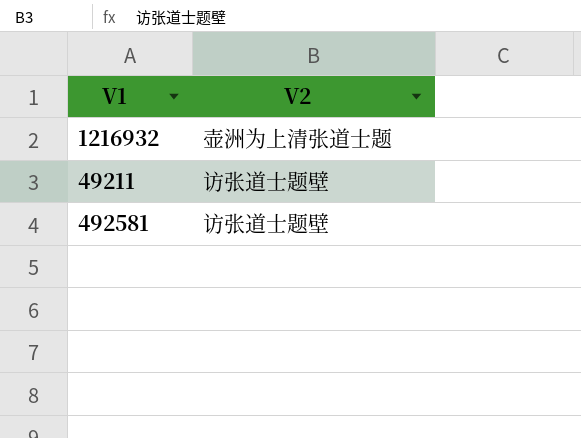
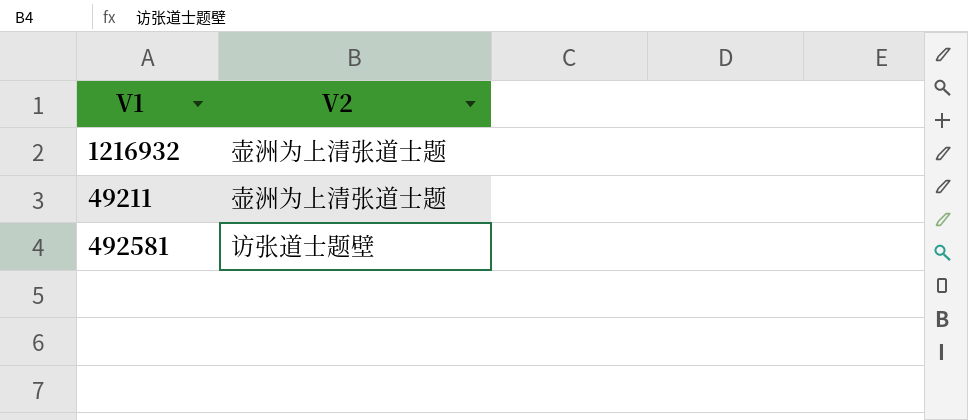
49211 | V2: 访张道士题壁 -> 壶洲为上清张道士题

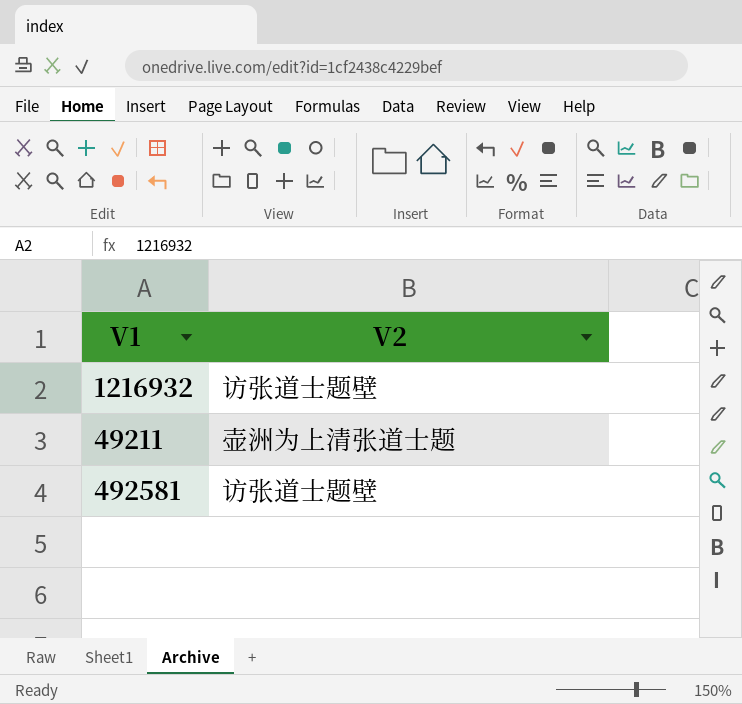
1216932 | V2: 壶洲为上清张道士题 -> 访张道士题壁

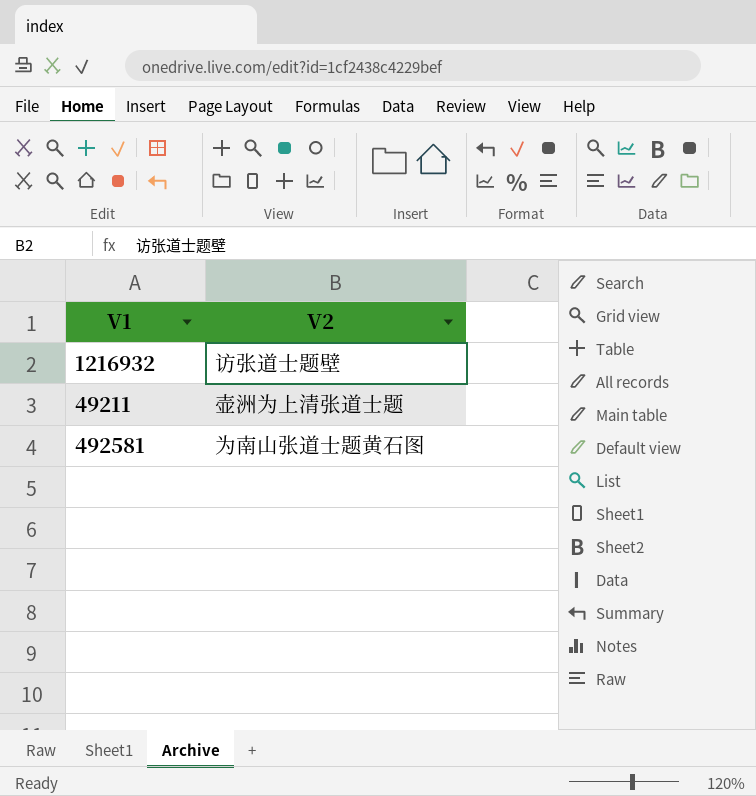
492581 | V2: 访张道士题壁 -> 为南山张道士题黄石图

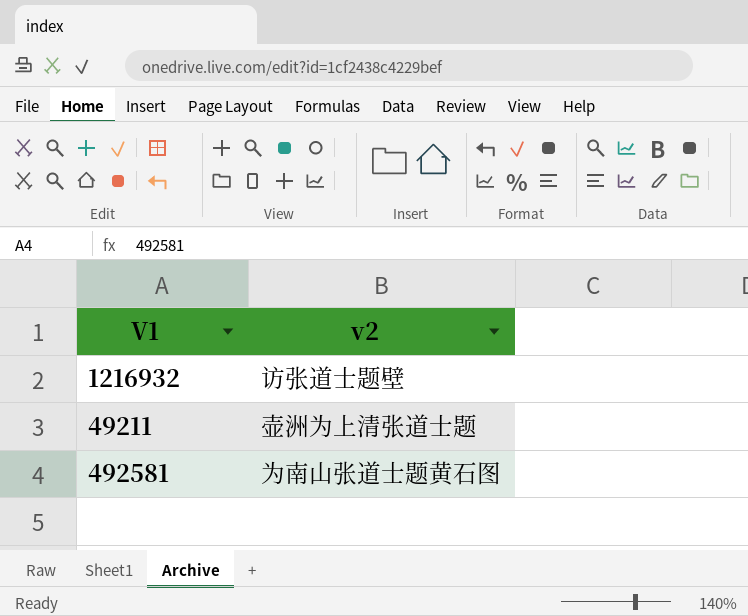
column name: V2 -> v2

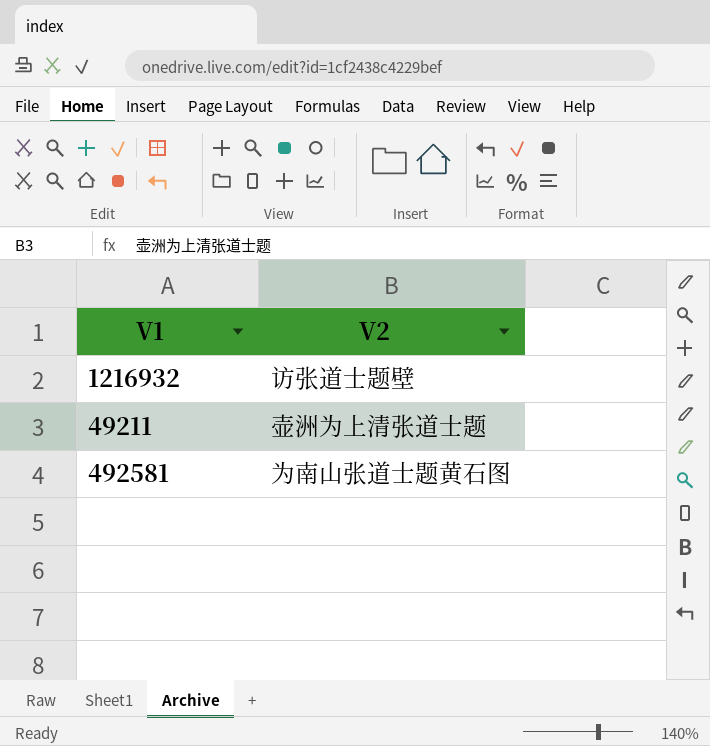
column name: v2 -> V2

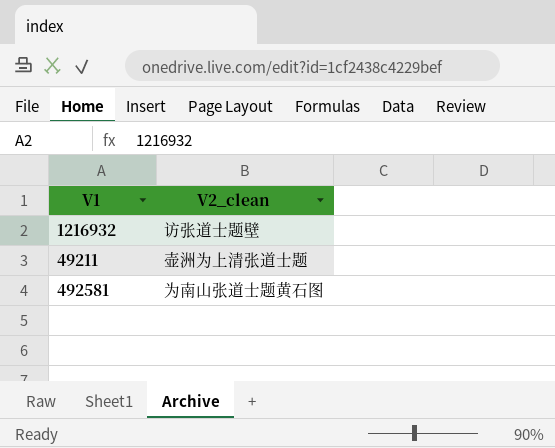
column name: V2 -> V2_clean

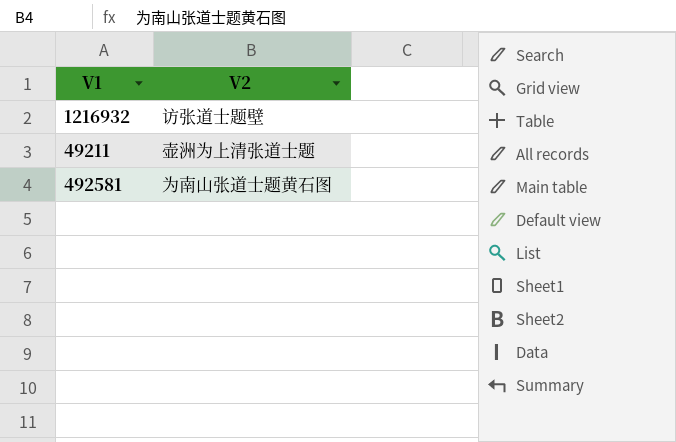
column name: V2_clean -> V2

